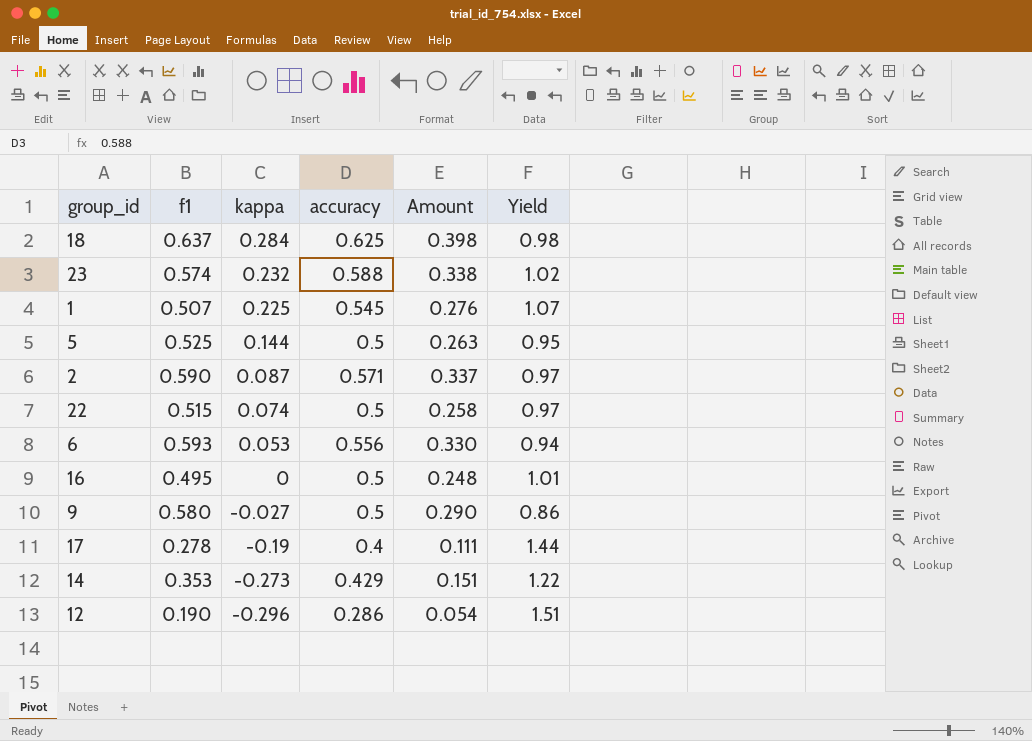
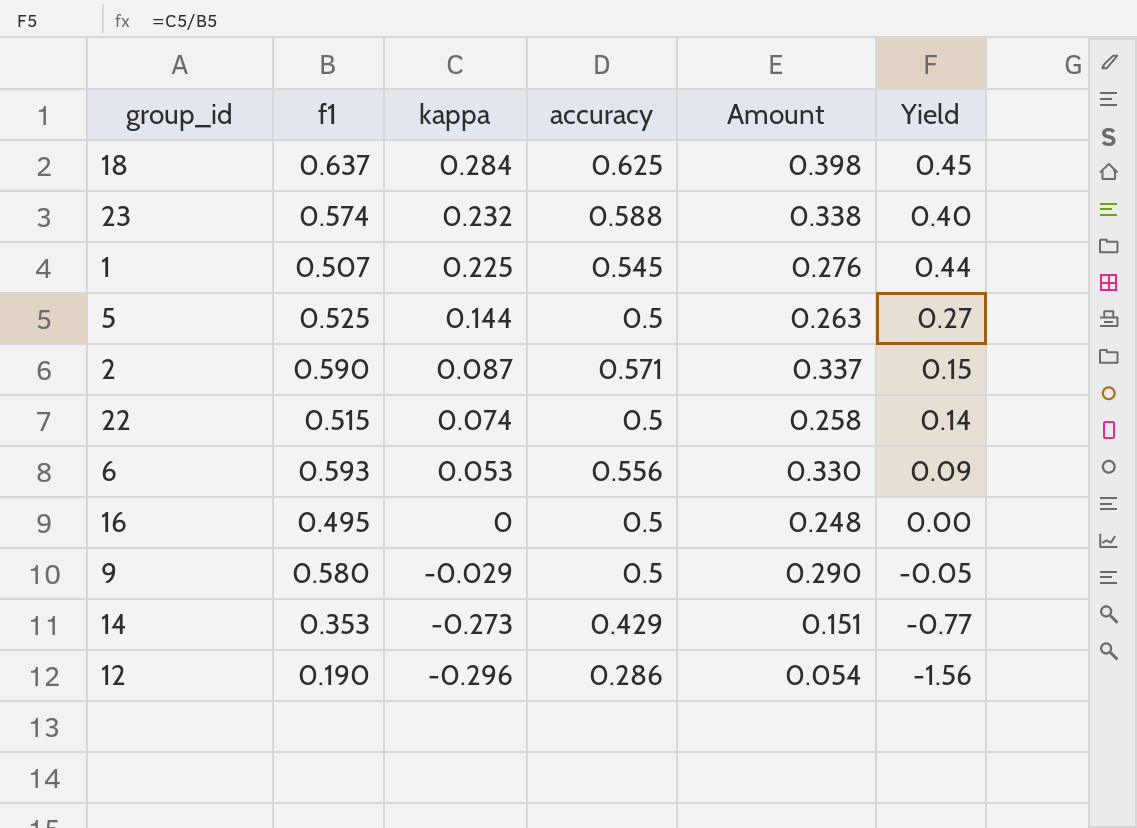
column Yield | formula: [accuracy] / [f1] -> [kappa] / [f1]
row 17: 0.278 | -0.19 | 0.4 | 0.111 | 1.44 -> none
9 | kappa: -0.027 -> -0.029

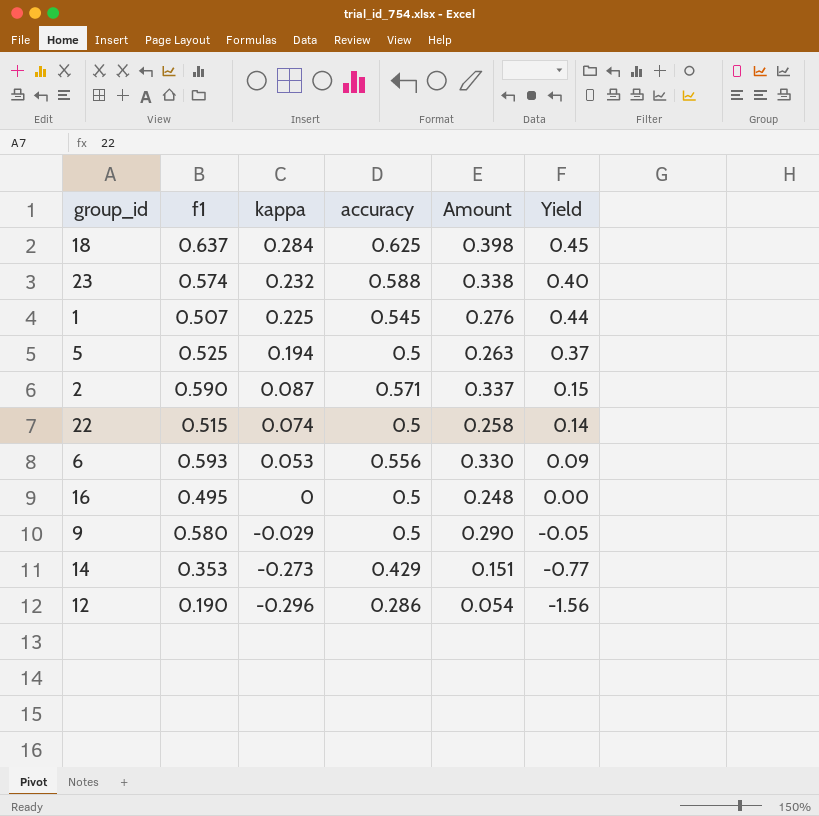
5 | kappa: 0.144 -> 0.194
5 | Yield: 0.27 -> 0.37

